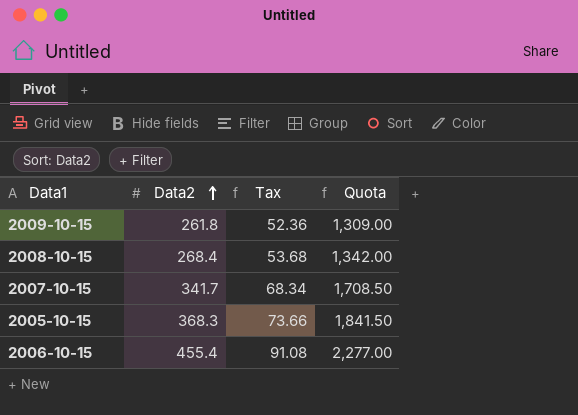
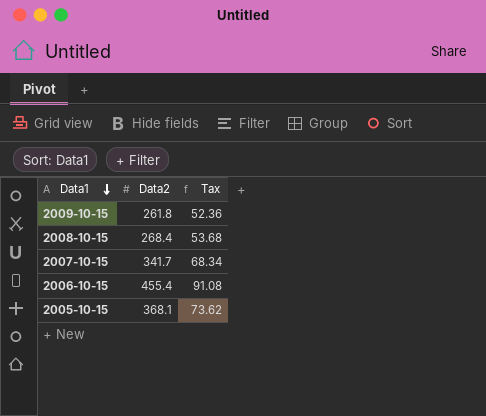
row order: Data2 ascending -> Data1 descending
column Quota | formula: [Data2] * 5 -> none
2005-10-15 | Data2: 368.3 -> 368.1
2005-10-15 | Tax: 73.66 -> 73.62

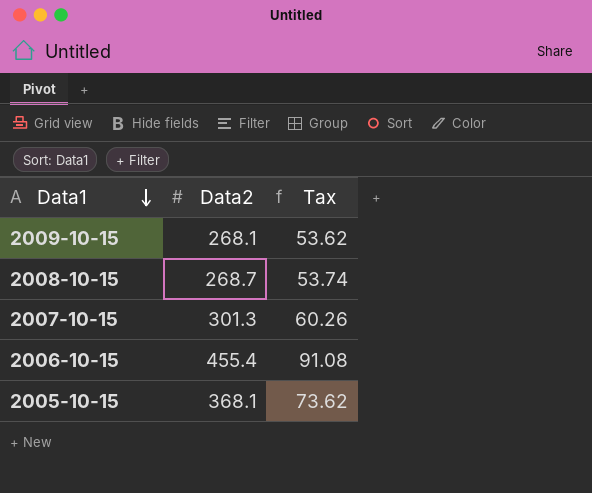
2009-10-15 | Data2: 261.8 -> 268.1
2009-10-15 | Tax: 52.36 -> 53.62
2008-10-15 | Data2: 268.4 -> 268.7
2008-10-15 | Tax: 53.68 -> 53.74
2007-10-15 | Data2: 341.7 -> 301.3
2007-10-15 | Tax: 68.34 -> 60.26

